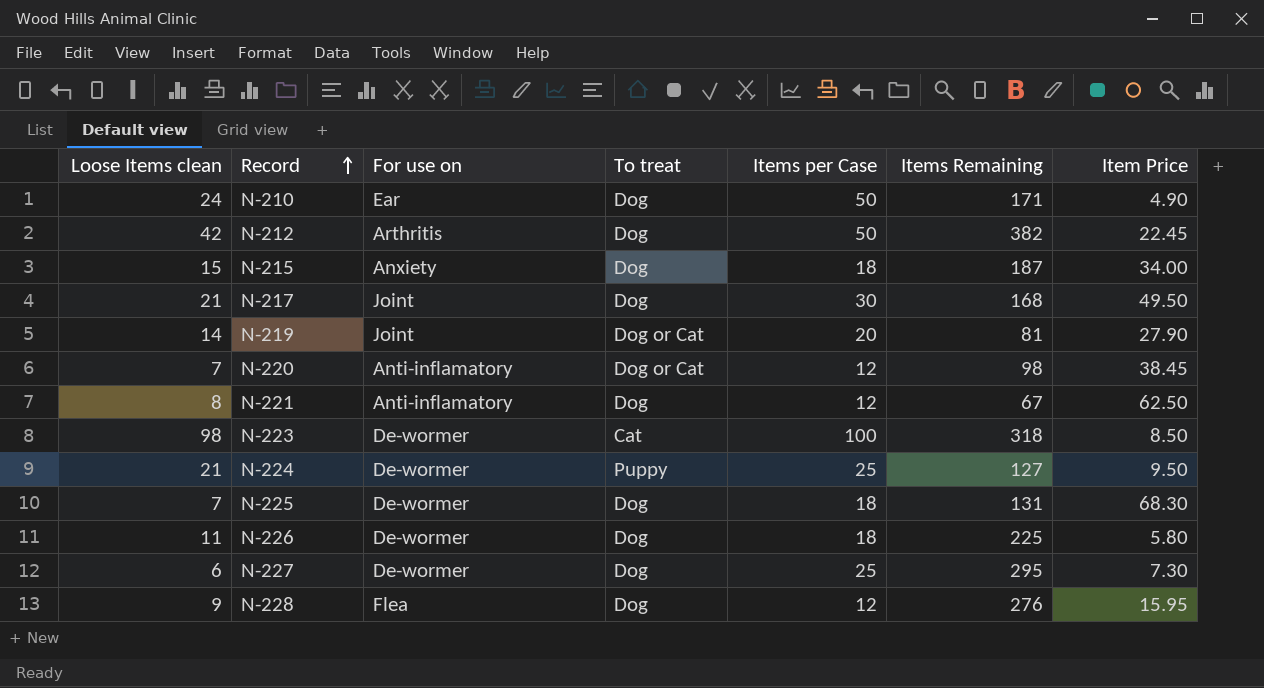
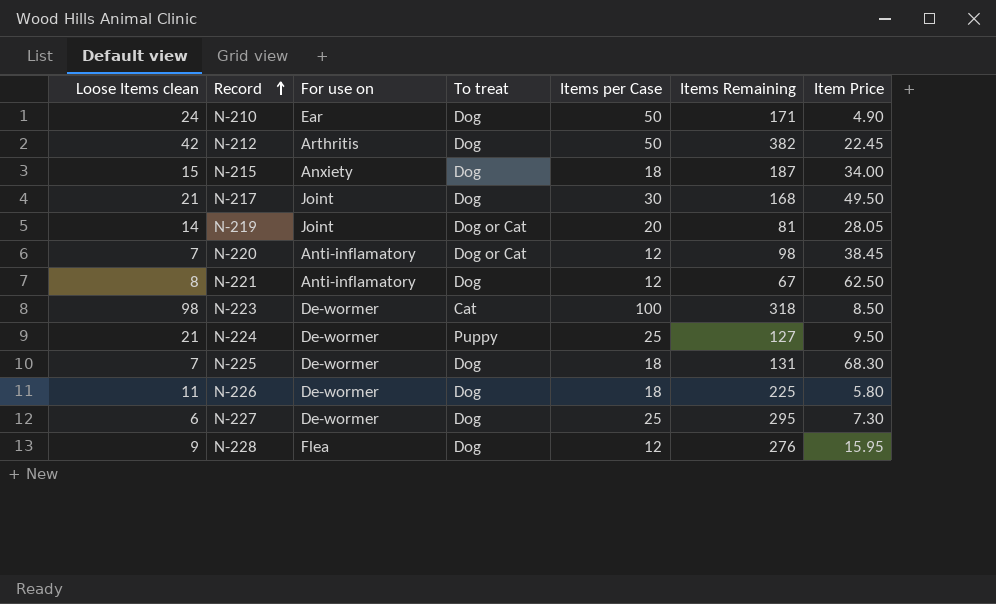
N-219 | Item Price: 27.90 -> 28.05

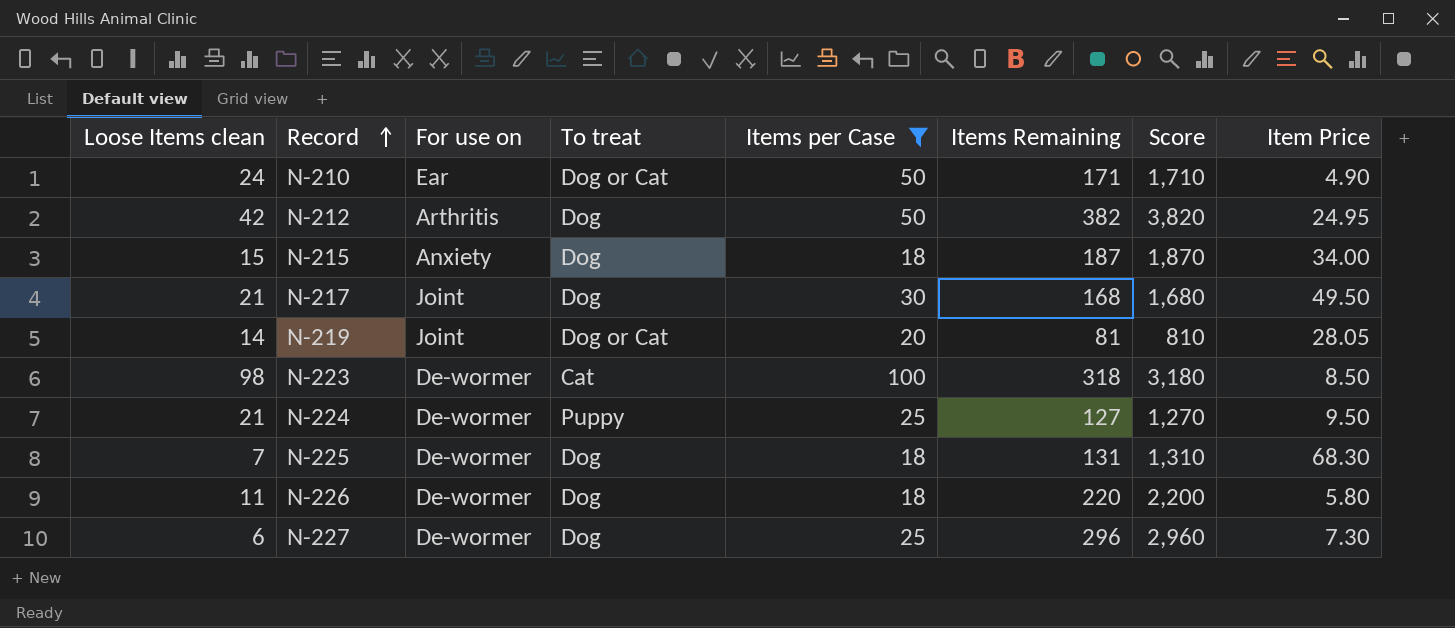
filter: none -> Items per Case != 12
column Score | formula: none -> [Items Remaining] * 10
N-210 | To treat: Dog -> Dog or Cat
N-212 | Item Price: 22.45 -> 24.95
N-226 | Items Remaining: 225 -> 220
N-227 | Items Remaining: 295 -> 296

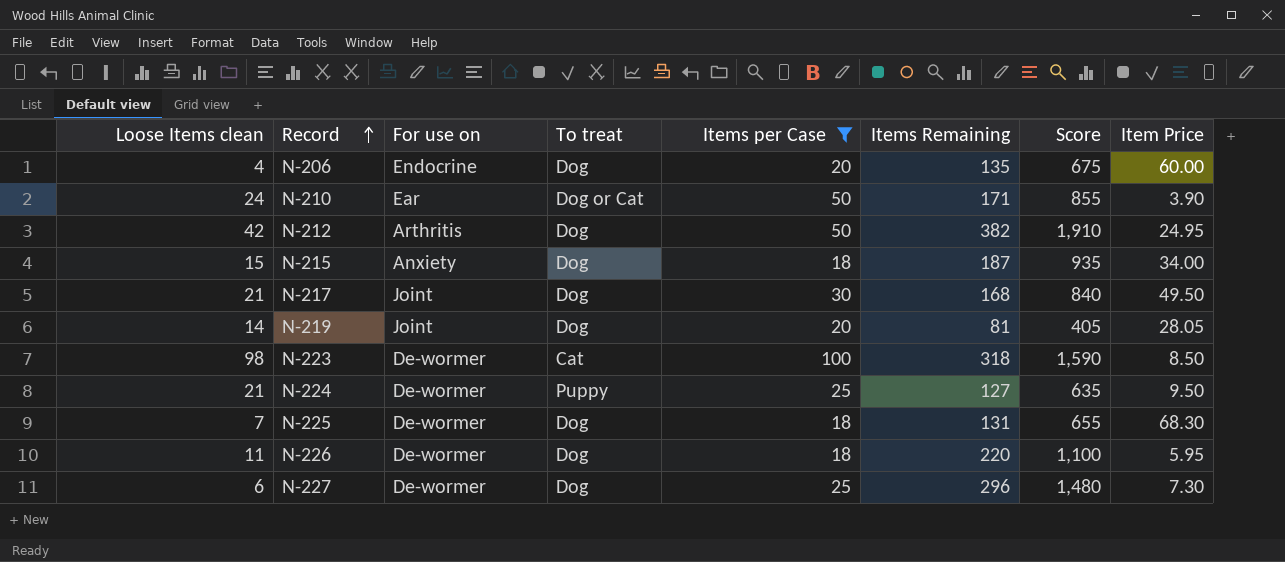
column Score | formula: [Items Remaining] * 10 -> [Items Remaining] * 5
row N-206: none -> 4 | Endocrine | Dog | 20 | 135 | 675 | 60.00
N-210 | Item Price: 4.90 -> 3.90
N-219 | To treat: Dog or Cat -> Dog
N-226 | Item Price: 5.80 -> 5.95

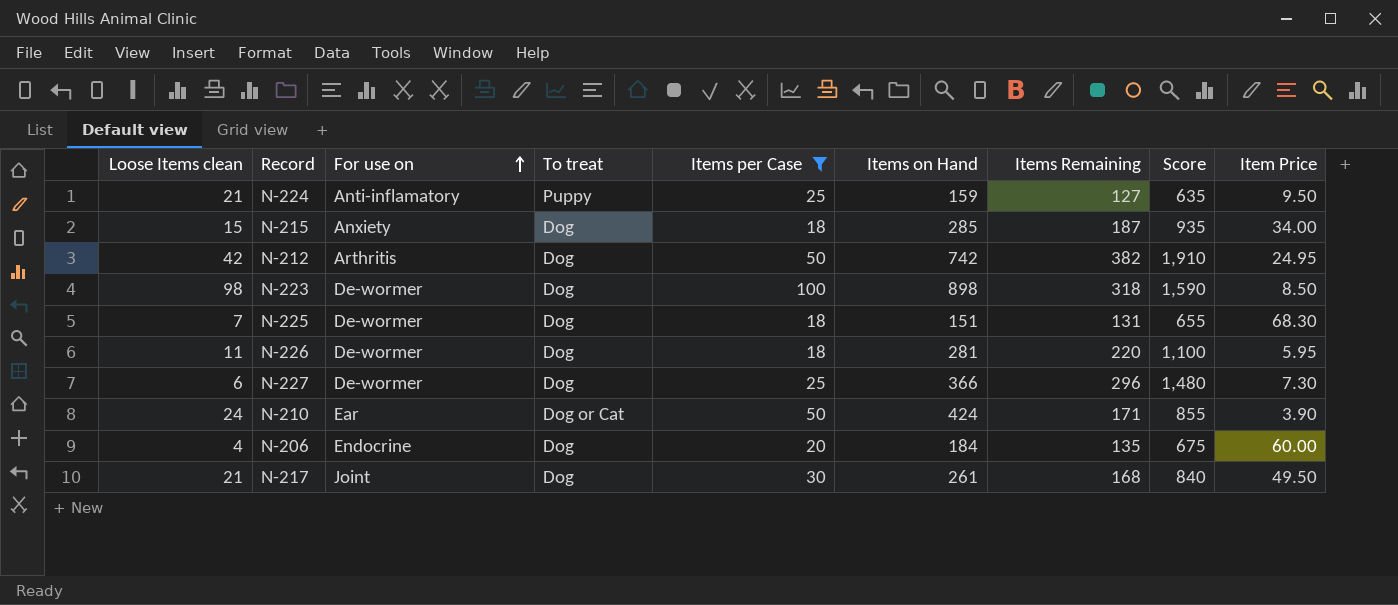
row order: Record ascending -> For use on ascending
column Items on Hand | position: none -> 6
row N-219: 14 | Joint | Dog | 20 | 81 | 405 | 28.05 -> none
N-224 | For use on: De-wormer -> Anti-inflamatory
N-223 | To treat: Cat -> Dog

